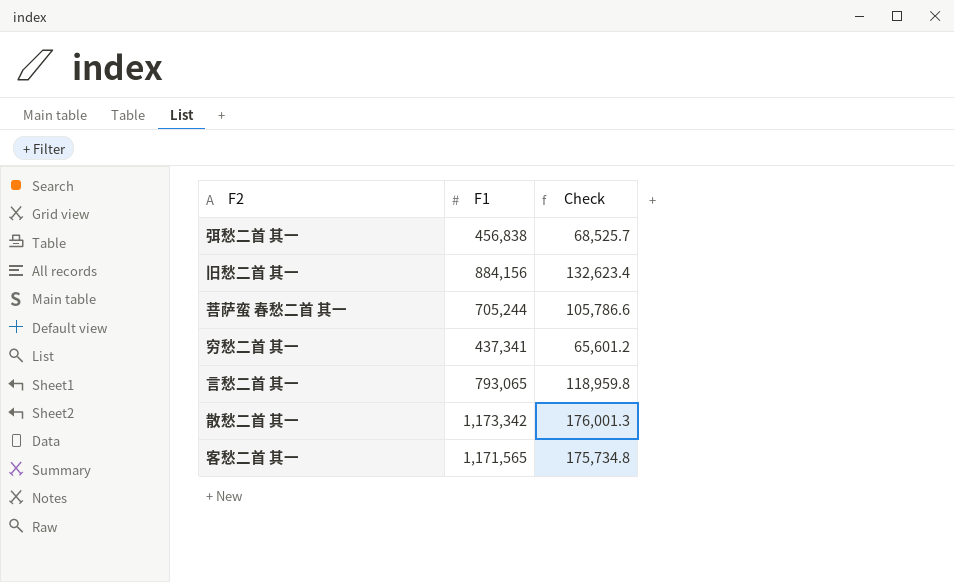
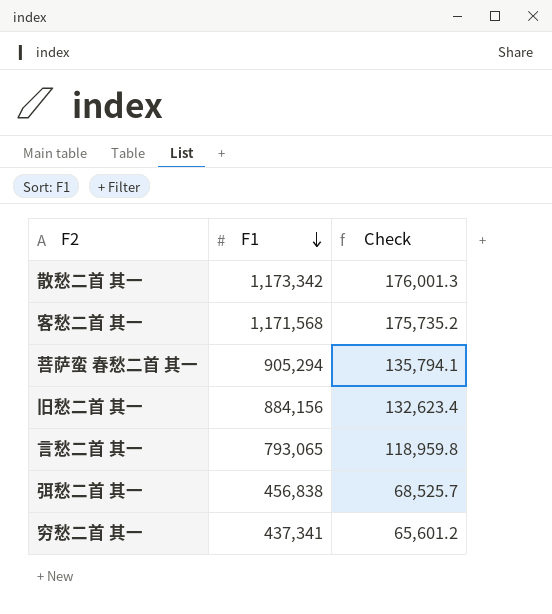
row order: none -> F1 descending
客愁二首 其一 | F1: 1,171,565 -> 1,171,568
客愁二首 其一 | Check: 175,734.8 -> 175,735.2
菩萨蛮 春愁二首 其一 | F1: 705,244 -> 905,294
菩萨蛮 春愁二首 其一 | Check: 105,786.6 -> 135,794.1

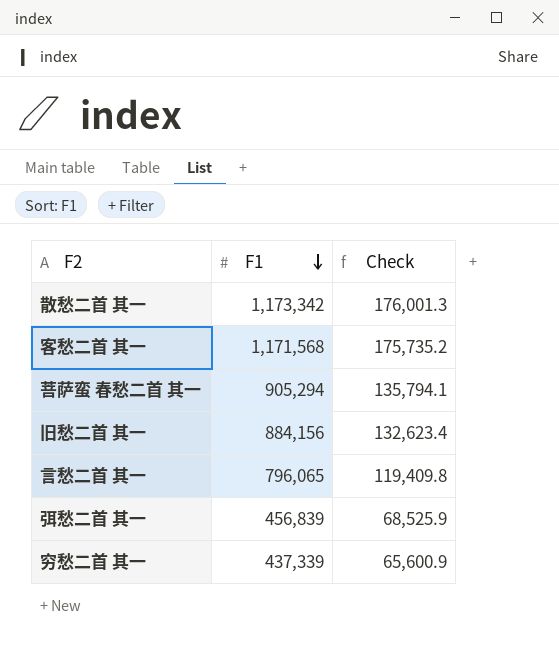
言愁二首 其一 | F1: 793,065 -> 796,065
言愁二首 其一 | Check: 118,959.8 -> 119,409.8
弭愁二首 其一 | F1: 456,838 -> 456,839
弭愁二首 其一 | Check: 68,525.7 -> 68,525.9
穷愁二首 其一 | F1: 437,341 -> 437,339
穷愁二首 其一 | Check: 65,601.2 -> 65,600.9

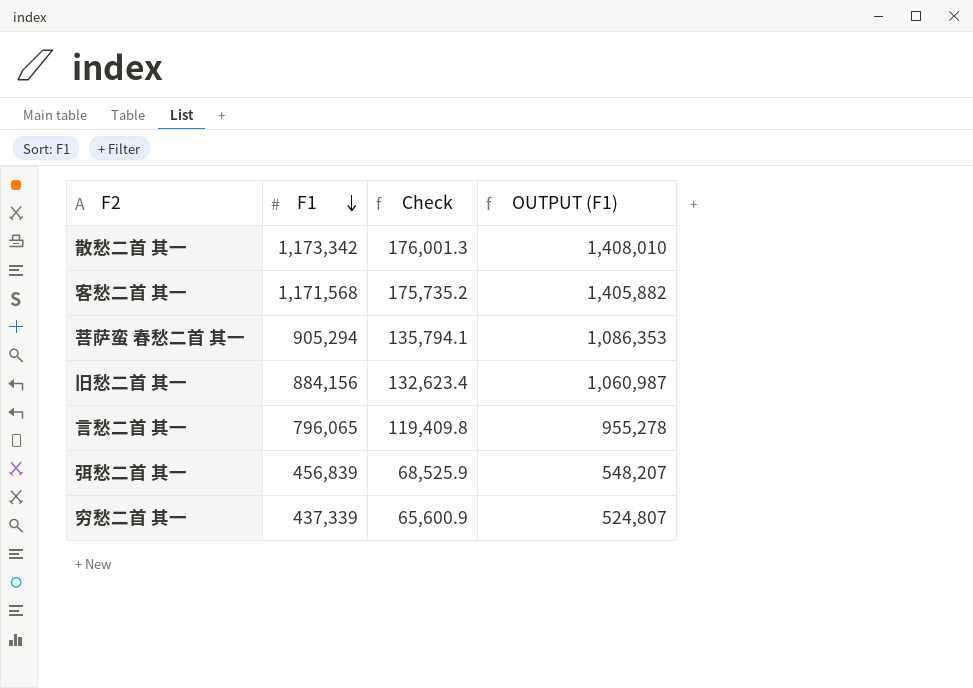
column OUTPUT (F1) | formula: none -> [F1] * 1.2

